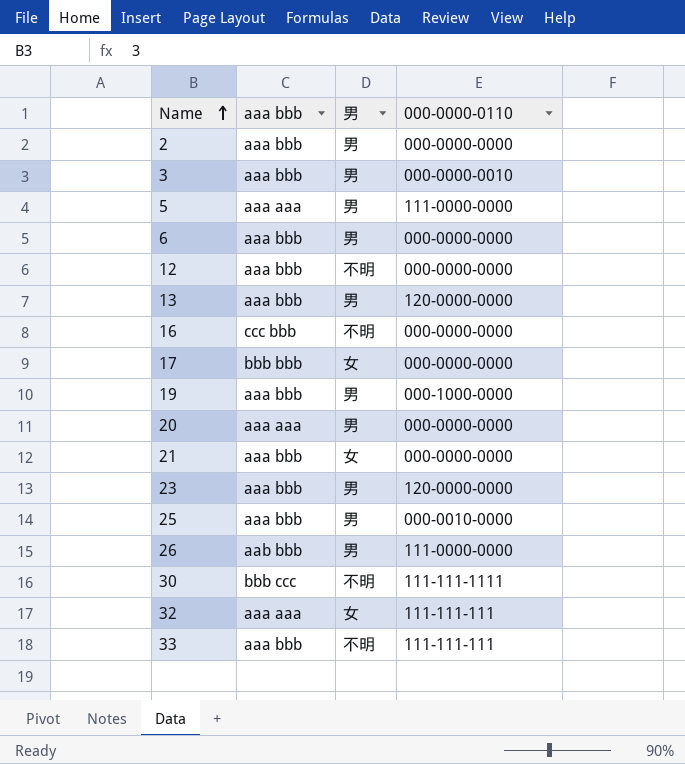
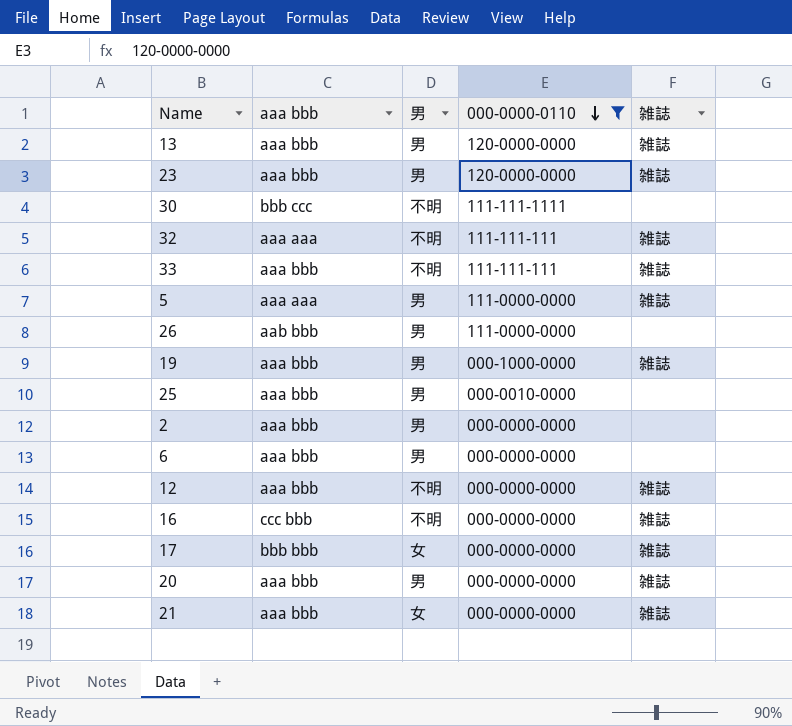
filter: none -> 000-0000-0110 != 000-0000-0010
row order: Name ascending -> 000-0000-0110 descending
column 雑誌 | position: none -> 5
32 | 男: 女 -> 不明
20 | aaa bbb: aaa aaa -> aaa bbb

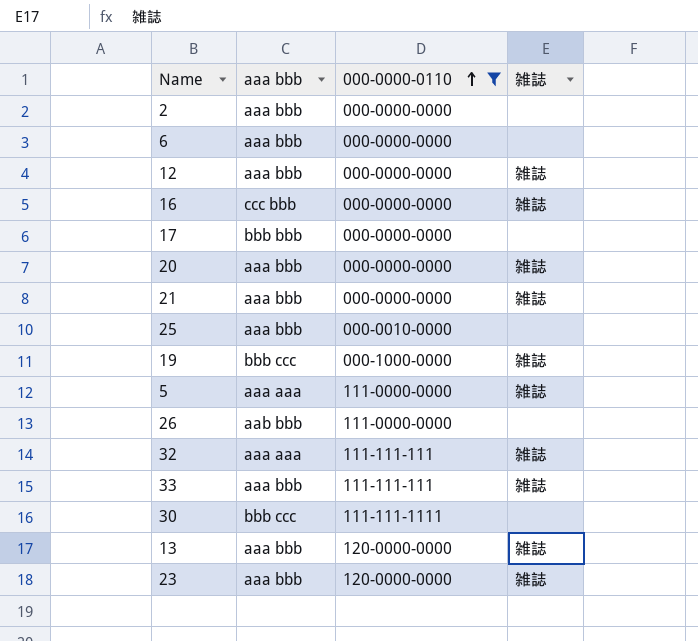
row order: 000-0000-0110 descending -> 000-0000-0110 ascending
column 男 | position: 3 -> none
17 | 雑誌: 雑誌 -> none
19 | aaa bbb: aaa bbb -> bbb ccc

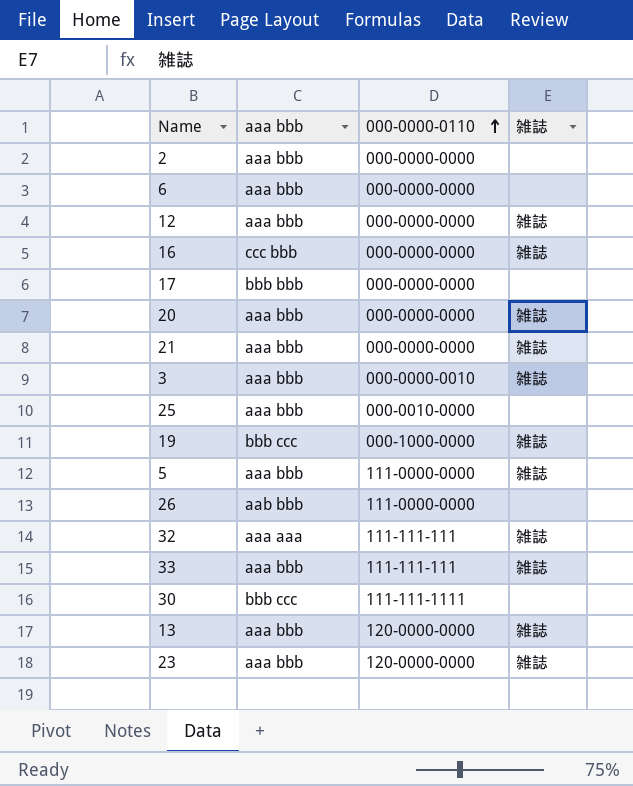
filter: 000-0000-0110 != 000-0000-0010 -> none
5 | aaa bbb: aaa aaa -> aaa bbb

